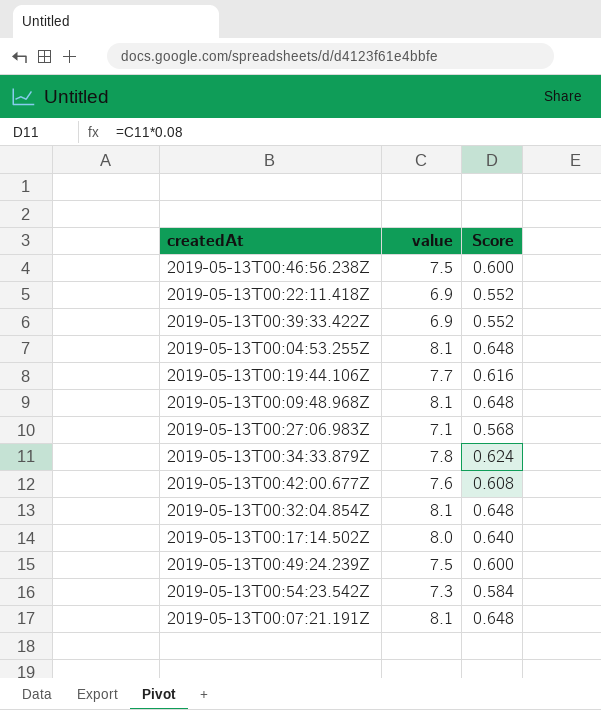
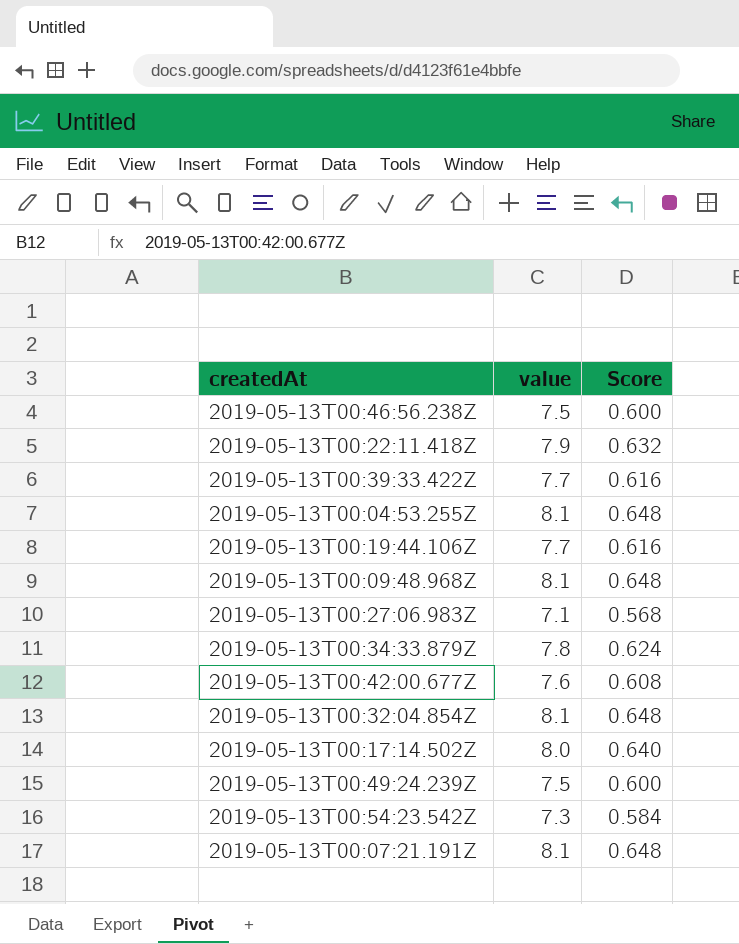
2019-05-13T00:22:11.418Z | value: 6.9 -> 7.9
2019-05-13T00:22:11.418Z | Score: 0.552 -> 0.632
2019-05-13T00:39:33.422Z | value: 6.9 -> 7.7
2019-05-13T00:39:33.422Z | Score: 0.552 -> 0.616

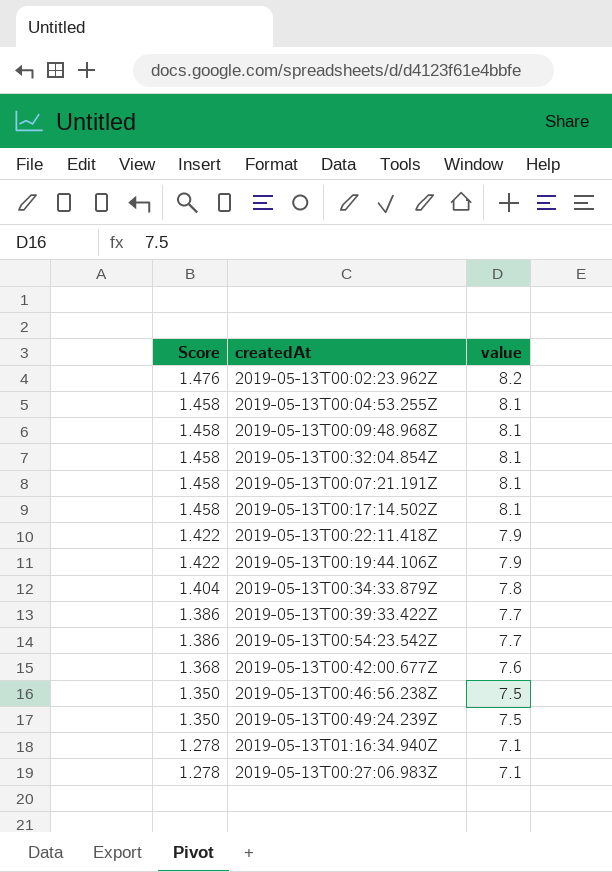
row order: none -> Score descending
column Score | formula: [value] * 0.08 -> [value] * 0.18
column Score | position: 3 -> 1
row 2019-05-13T00:02:23.962Z: none -> 1.476 | 8.2
2019-05-13T00:17:14.502Z | value: 8.0 -> 8.1
2019-05-13T00:19:44.106Z | value: 7.7 -> 7.9
2019-05-13T00:54:23.542Z | value: 7.3 -> 7.7
row 2019-05-13T01:16:34.940Z: none -> 1.278 | 7.1

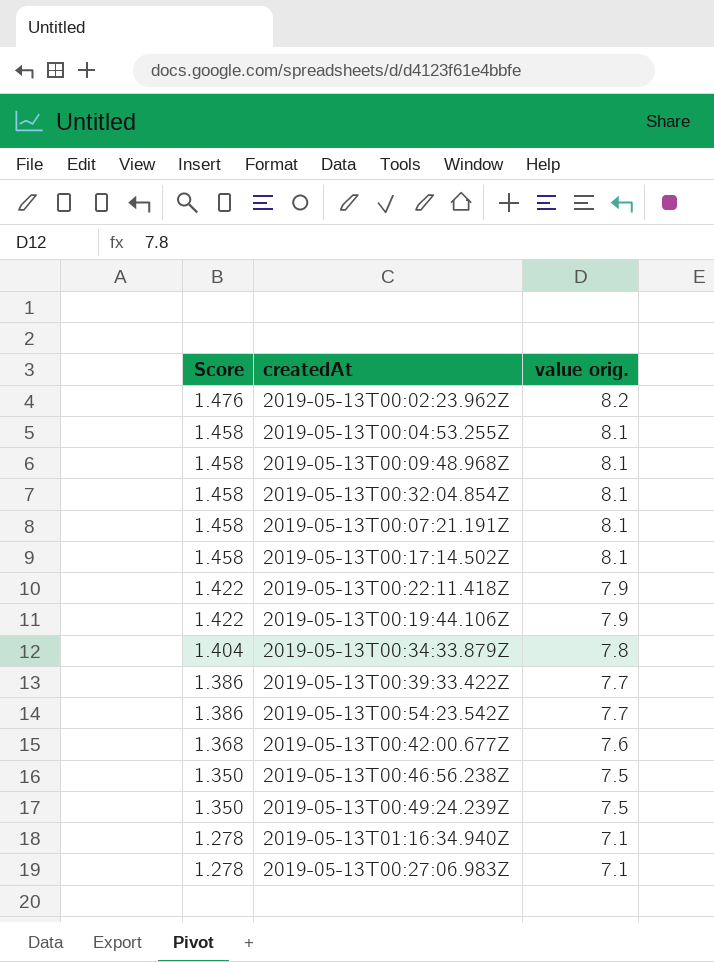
column name: value -> value orig.

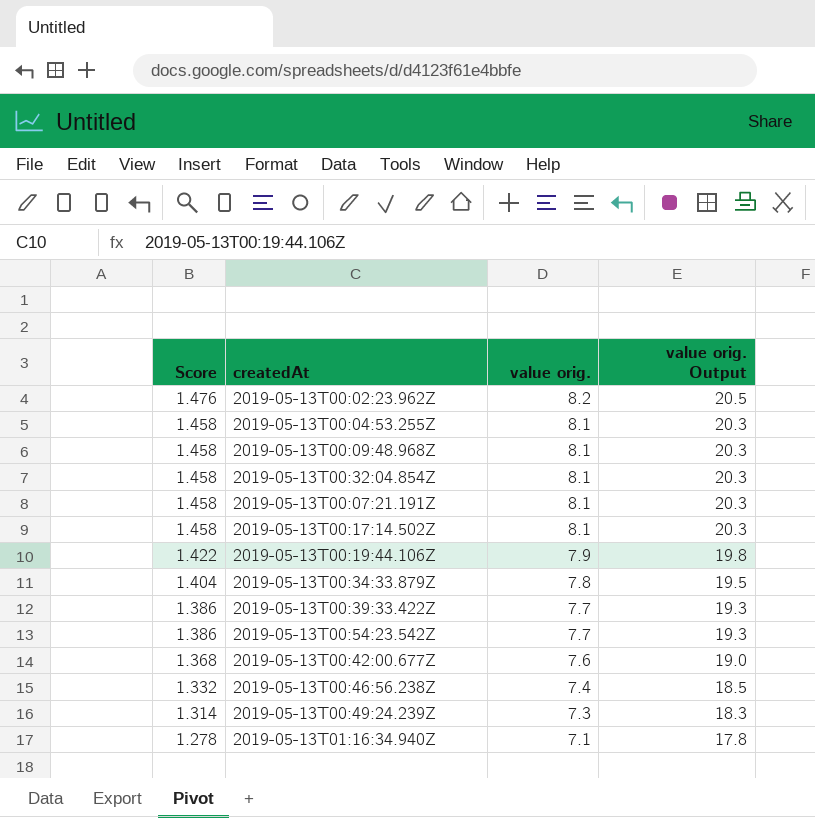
column value orig. Output | formula: none -> [value orig.] * 2.5
row 2019-05-13T00:22:11.418Z: 1.422 | 7.9 -> none
row 2019-05-13T00:27:06.983Z: 1.278 | 7.1 -> none
2019-05-13T00:46:56.238Z | Score: 1.350 -> 1.332
2019-05-13T00:46:56.238Z | value orig.: 7.5 -> 7.4
2019-05-13T00:49:24.239Z | Score: 1.350 -> 1.314
2019-05-13T00:49:24.239Z | value orig.: 7.5 -> 7.3

